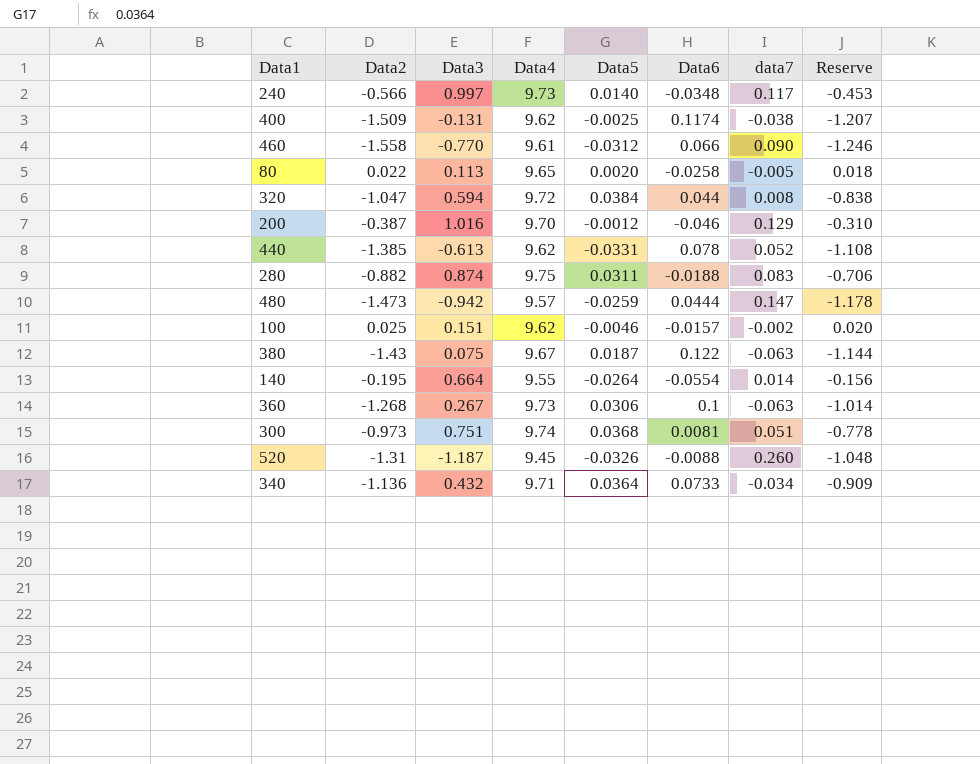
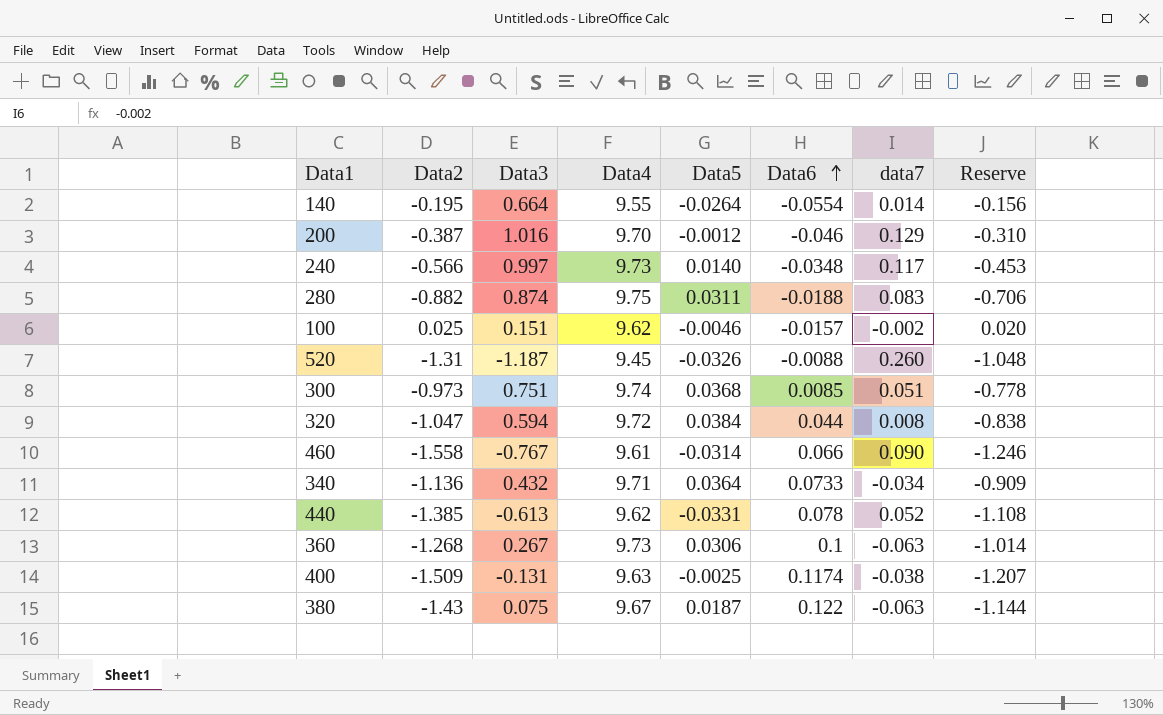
row order: none -> Data6 ascending
row 80: 0.022 | 0.113 | 9.65 | 0.0020 | -0.0258 | -0.005 | 0.018 -> none
row 480: -1.473 | -0.942 | 9.57 | -0.0259 | 0.0444 | 0.147 | -1.178 -> none
300 | Data6: 0.0081 -> 0.0085
460 | Data3: -0.770 -> -0.767
460 | Data5: -0.0312 -> -0.0314
400 | Data4: 9.62 -> 9.63

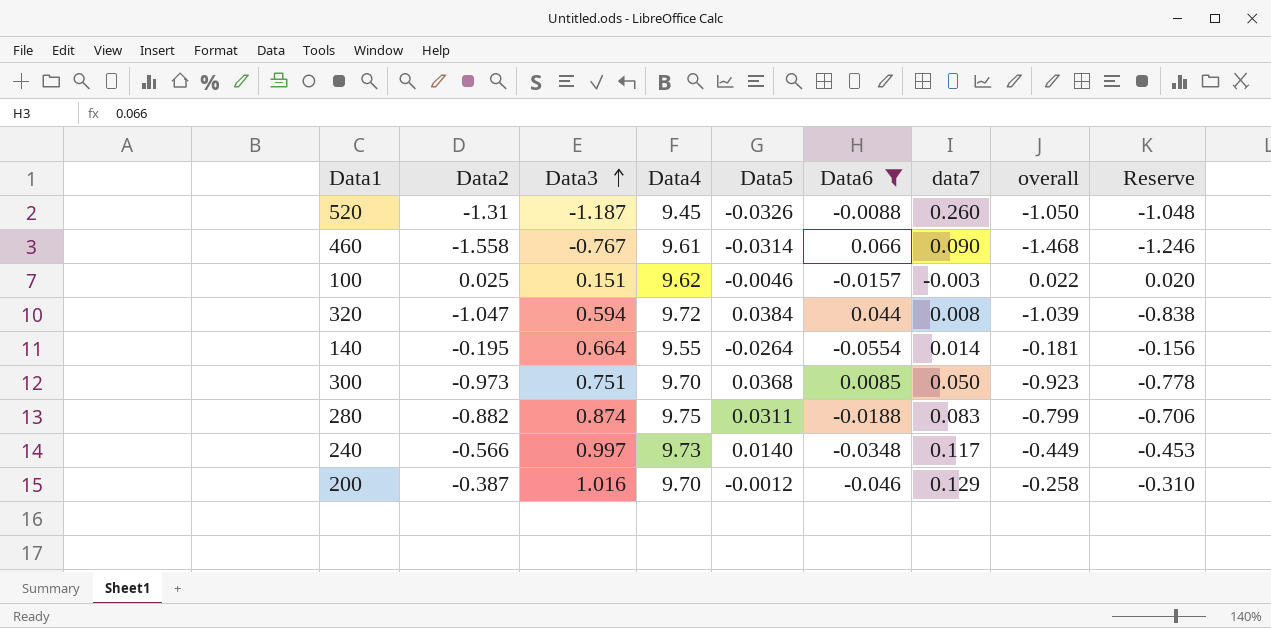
filter: none -> Data6 <= 0.066
row order: Data6 ascending -> Data3 ascending
column overall | formula: none -> [Data2] + [data7]
100 | data7: -0.002 -> -0.003
300 | Data4: 9.74 -> 9.70
300 | data7: 0.051 -> 0.050

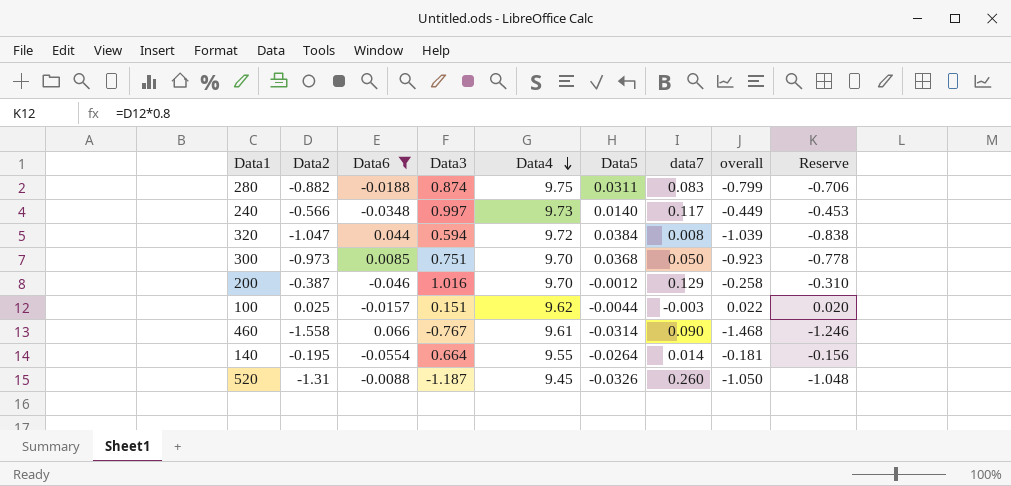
row order: Data3 ascending -> Data4 descending
column Data6 | position: 6 -> 3
100 | Data5: -0.0046 -> -0.0044

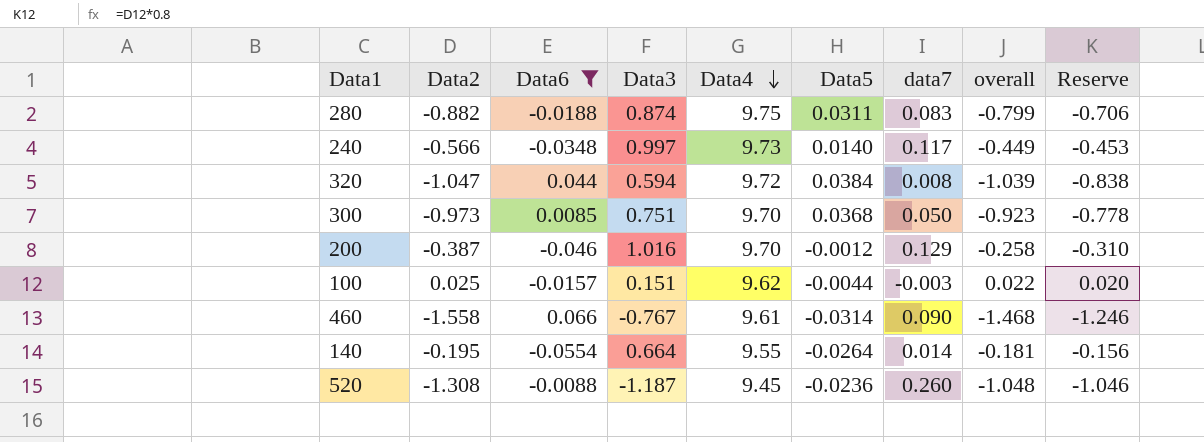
520 | Data2: -1.31 -> -1.308
520 | Data5: -0.0326 -> -0.0236
520 | overall: -1.050 -> -1.048
520 | Reserve: -1.048 -> -1.046

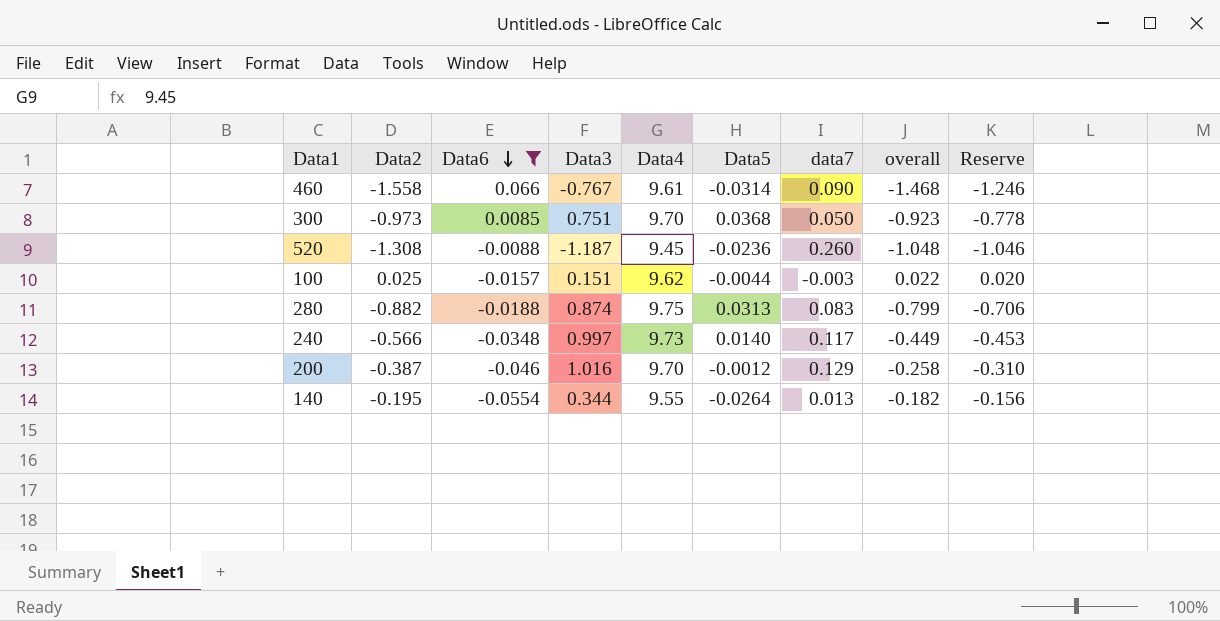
row order: Data4 descending -> Data6 descending
row 320: -1.047 | 0.044 | 0.594 | 9.72 | 0.0384 | 0.008 | -1.039 | -0.838 -> none
280 | Data5: 0.0311 -> 0.0313
140 | Data3: 0.664 -> 0.344
140 | data7: 0.014 -> 0.013
140 | overall: -0.181 -> -0.182

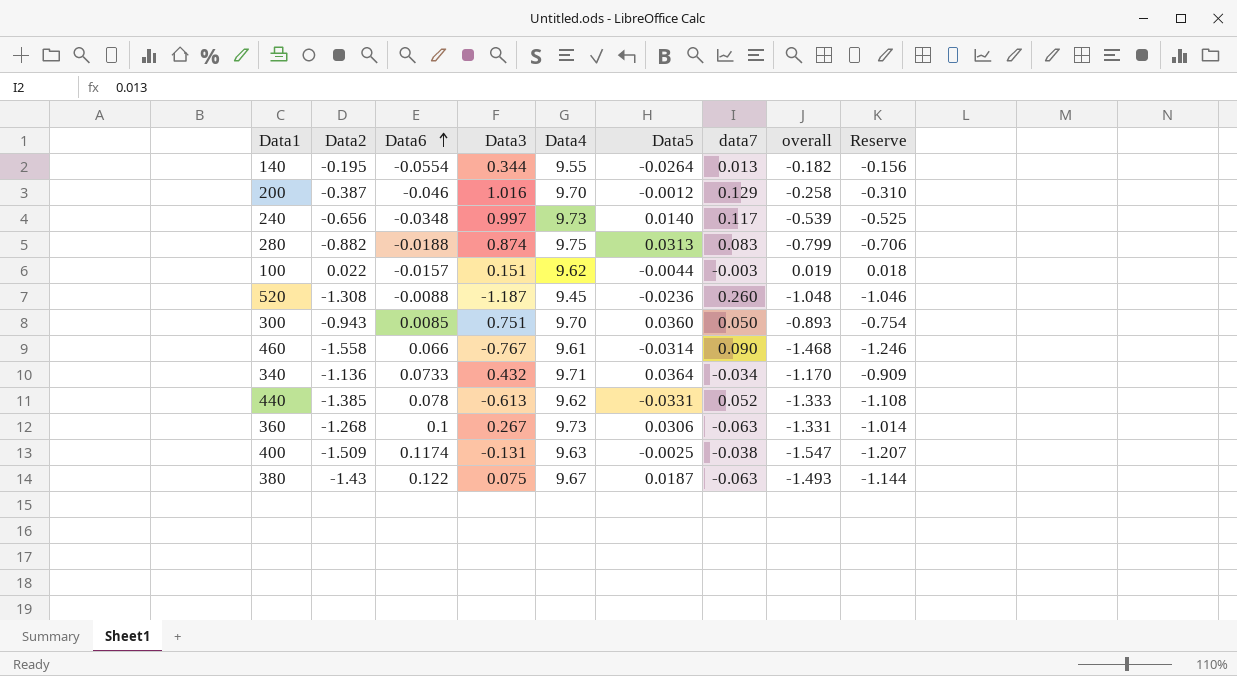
filter: Data6 <= 0.066 -> none
row order: Data6 descending -> Data6 ascending
240 | Data2: -0.566 -> -0.656
240 | overall: -0.449 -> -0.539
240 | Reserve: -0.453 -> -0.525
100 | Data2: 0.025 -> 0.022
100 | overall: 0.022 -> 0.019
100 | Reserve: 0.020 -> 0.018
300 | Data2: -0.973 -> -0.943
300 | Data5: 0.0368 -> 0.0360
300 | overall: -0.923 -> -0.893
300 | Reserve: -0.778 -> -0.754

